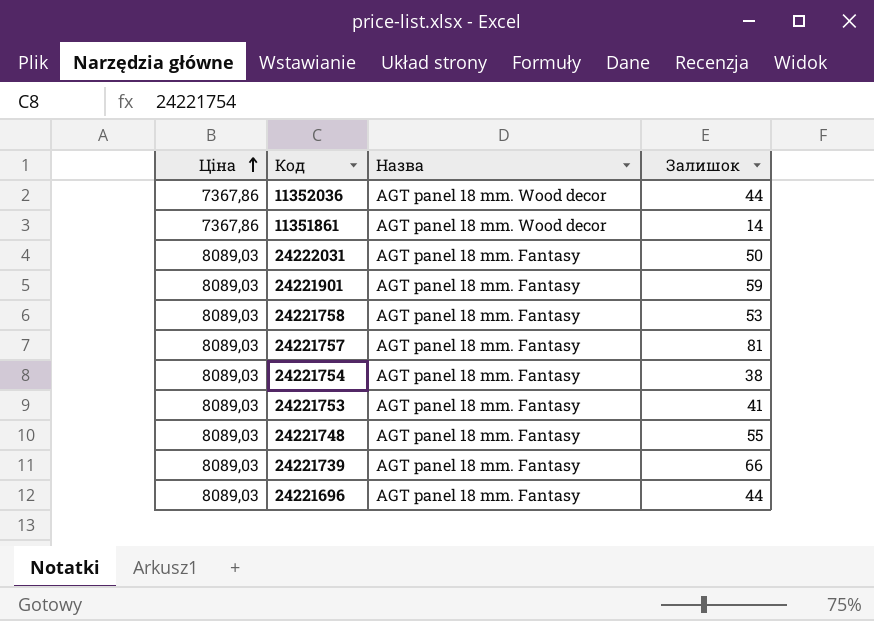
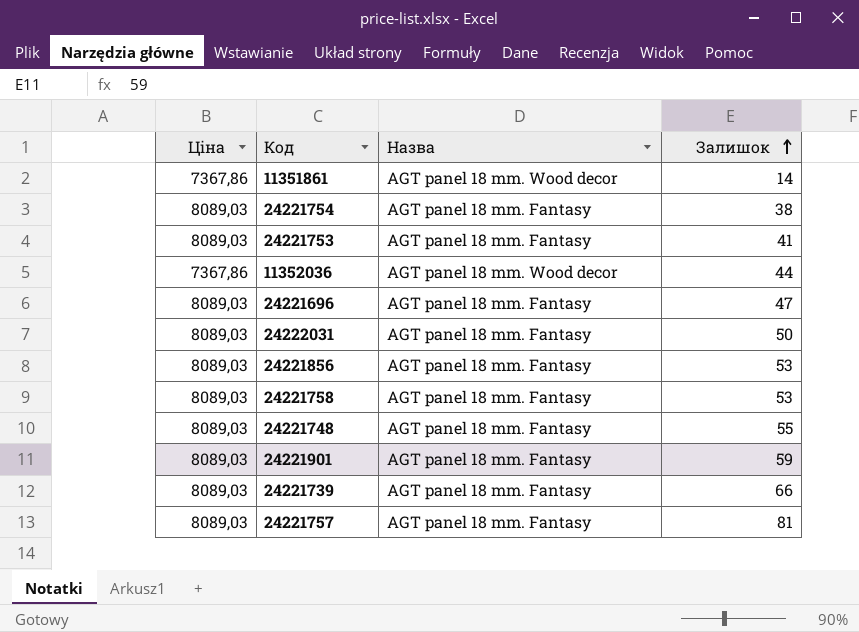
row order: Ціна ascending -> Залишок ascending
24221696 | Залишок: 44 -> 47
row 24221856: none -> 8089,03 | AGT panel 18 mm. Fantasy | 53

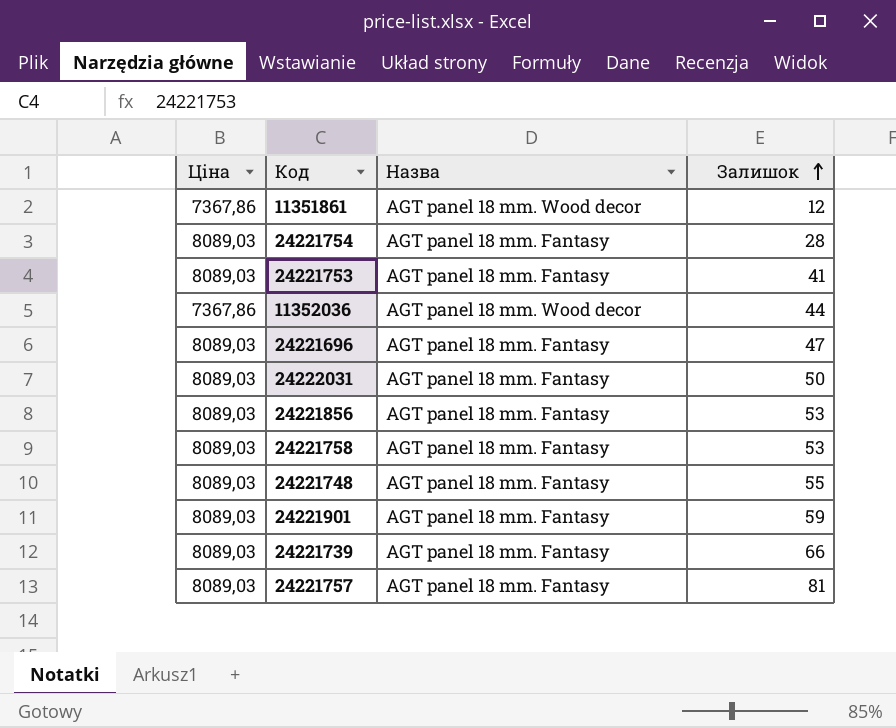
11351861 | Залишок: 14 -> 12
24221754 | Залишок: 38 -> 28

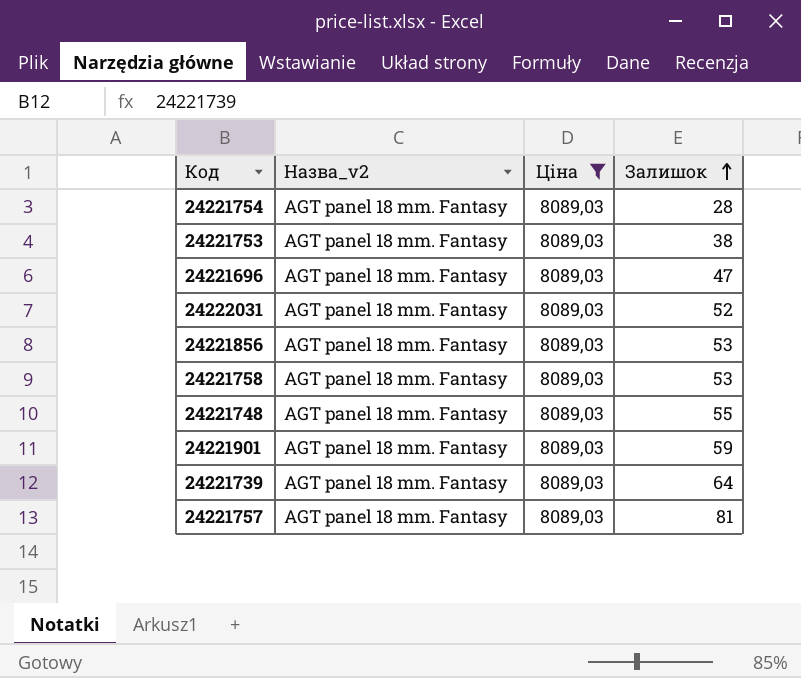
filter: none -> Ціна = 8089,03
column name: Назва -> Назва_v2
column Ціна | position: 1 -> 3
24221753 | Залишок: 41 -> 38
24222031 | Залишок: 50 -> 52
24221739 | Залишок: 66 -> 64

